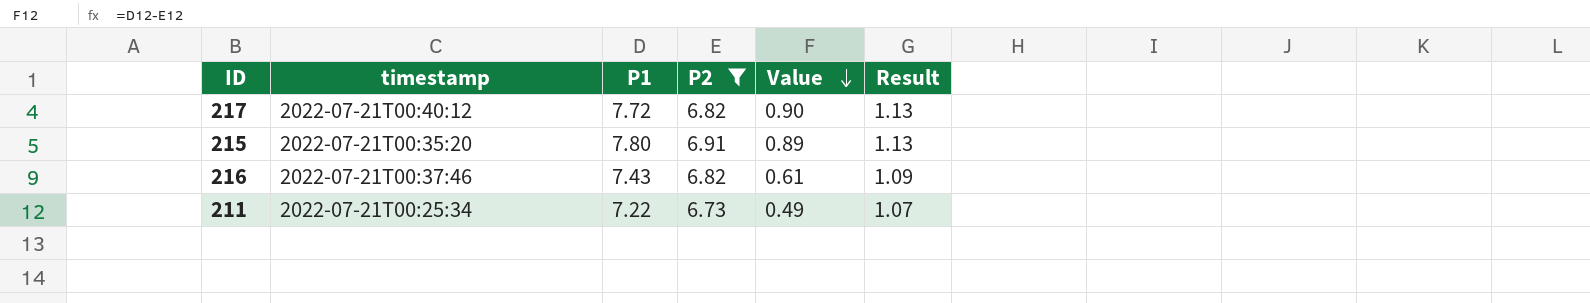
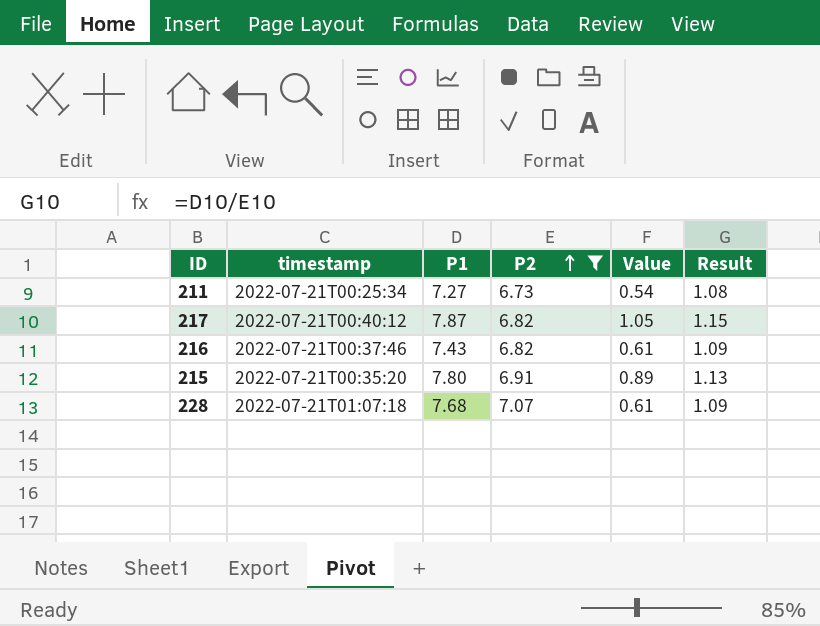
row order: Value descending -> P2 ascending
211 | P1: 7.22 -> 7.27
211 | Value: 0.49 -> 0.54
211 | Result: 1.07 -> 1.08
217 | P1: 7.72 -> 7.87
217 | Value: 0.90 -> 1.05
217 | Result: 1.13 -> 1.15
row 228: none -> 2022-07-21T01:07:18 | 7.68 | 7.07 | 0.61 | 1.09

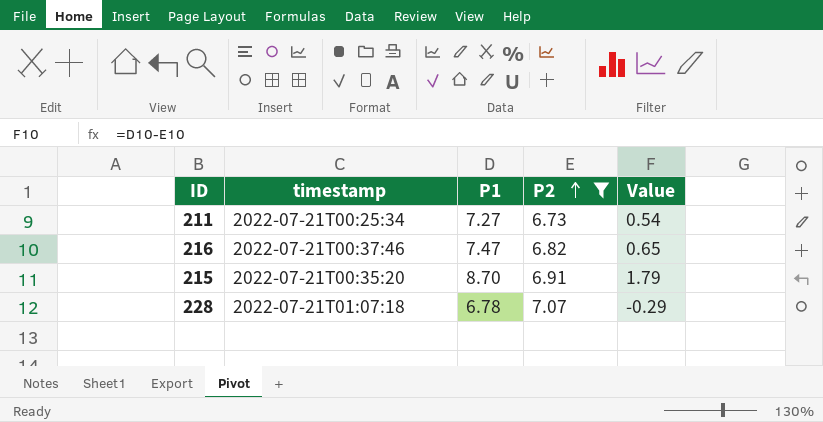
column Result | formula: [P1] / [P2] -> none
row 217: 2022-07-21T00:40:12 | 7.87 | 6.82 | 1.05 | 1.15 -> none
216 | P1: 7.43 -> 7.47
216 | Value: 0.61 -> 0.65
215 | P1: 7.80 -> 8.70
215 | Value: 0.89 -> 1.79
228 | P1: 7.68 -> 6.78
228 | Value: 0.61 -> -0.29

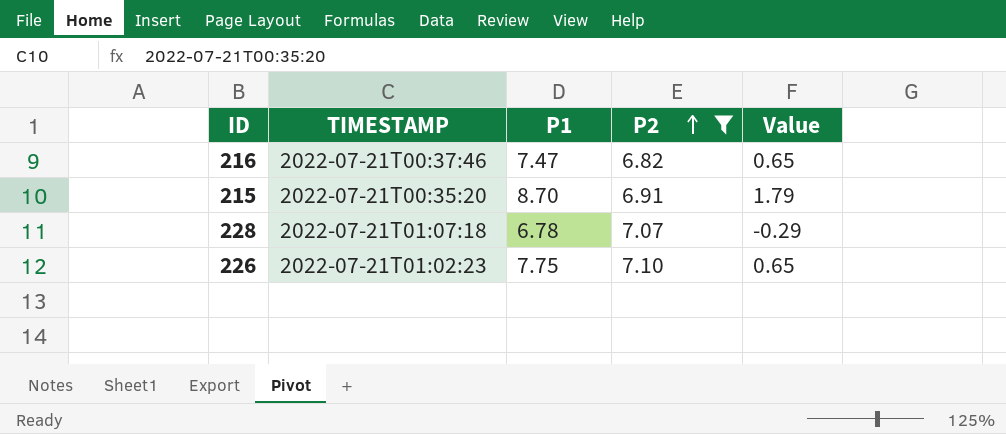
column name: timestamp -> TIMESTAMP
row 211: 2022-07-21T00:25:34 | 7.27 | 6.73 | 0.54 -> none
row 226: none -> 2022-07-21T01:02:23 | 7.75 | 7.10 | 0.65

